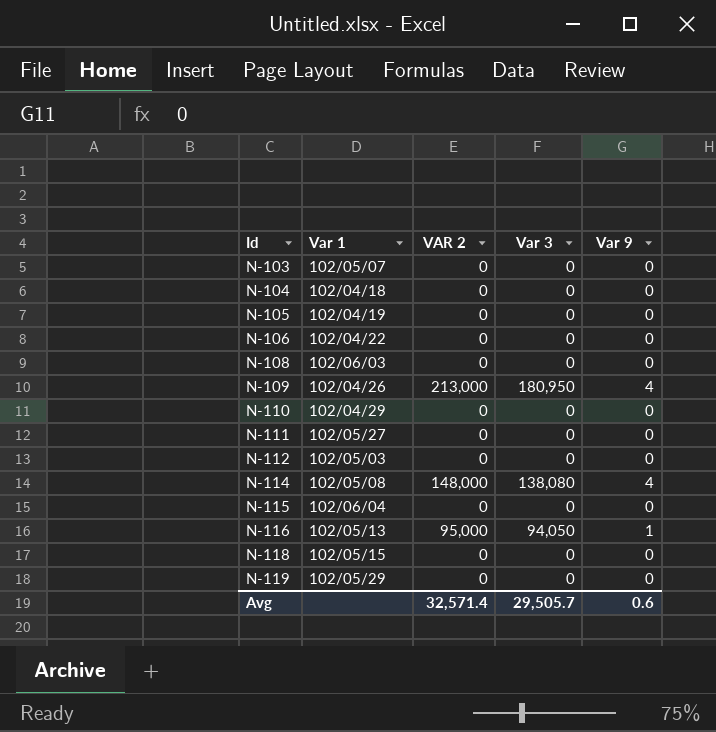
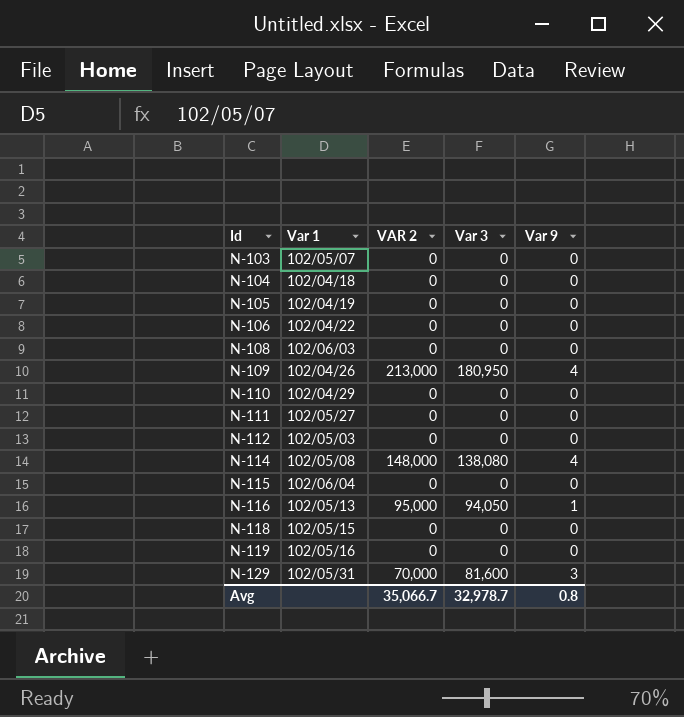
N-119 | Var 1: 102/05/29 -> 102/05/16
row N-129: none -> 102/05/31 | 70,000 | 81,600 | 3
Avg | VAR 2: 32,571.4 -> 35,066.7
Avg | Var 3: 29,505.7 -> 32,978.7
Avg | Var 9: 0.6 -> 0.8

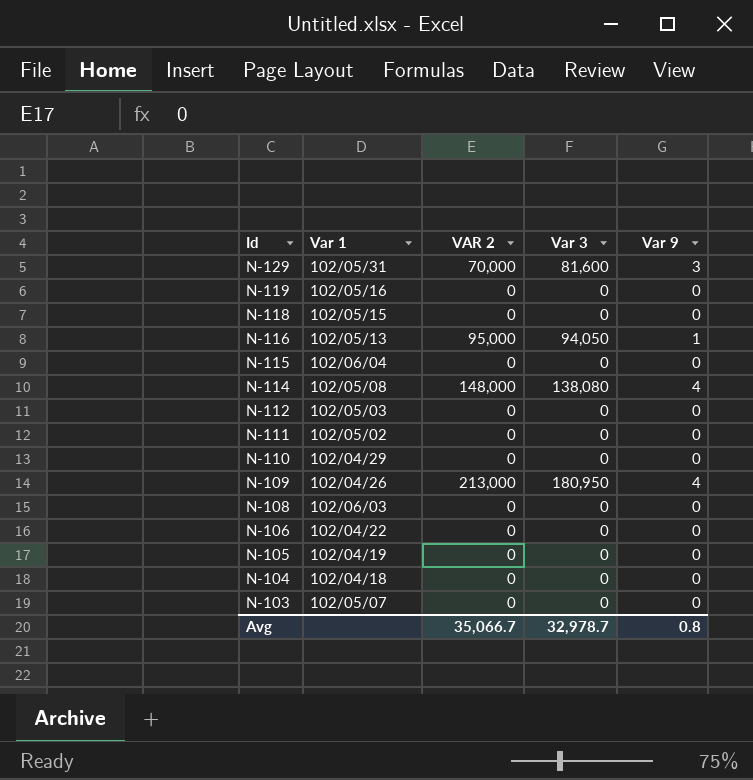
row order: Id ascending -> Id descending
N-111 | Var 1: 102/05/27 -> 102/05/02

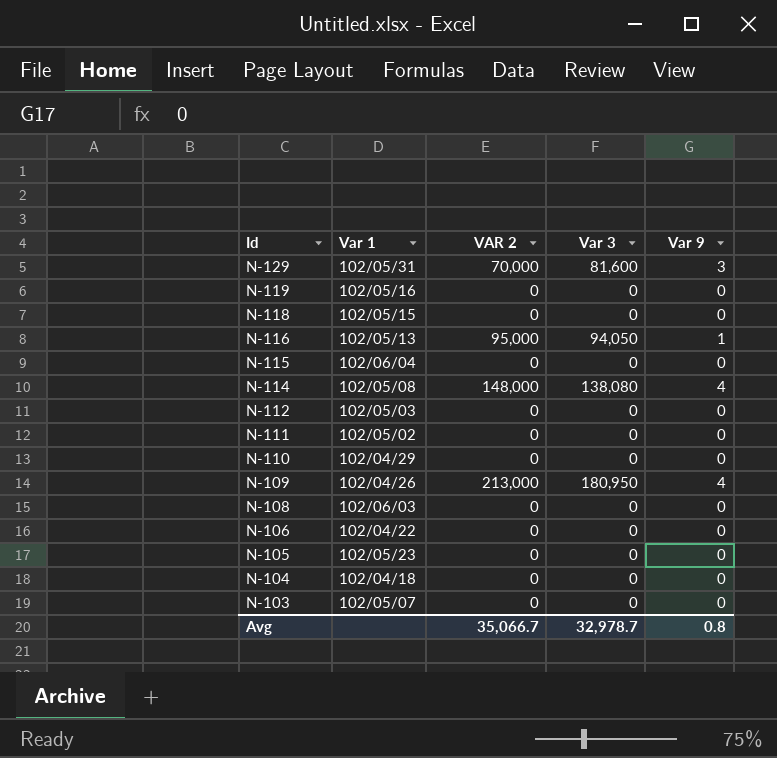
N-105 | Var 1: 102/04/19 -> 102/05/23

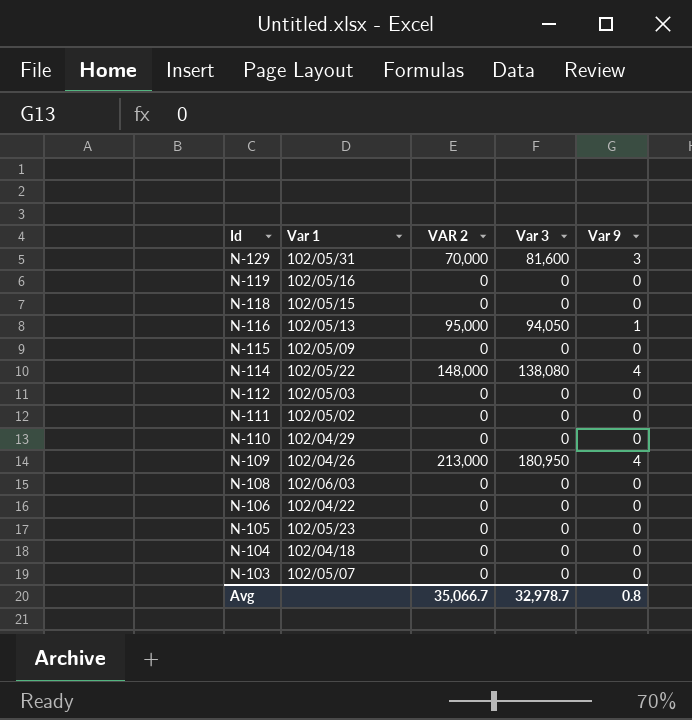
N-115 | Var 1: 102/06/04 -> 102/05/09
N-114 | Var 1: 102/05/08 -> 102/05/22

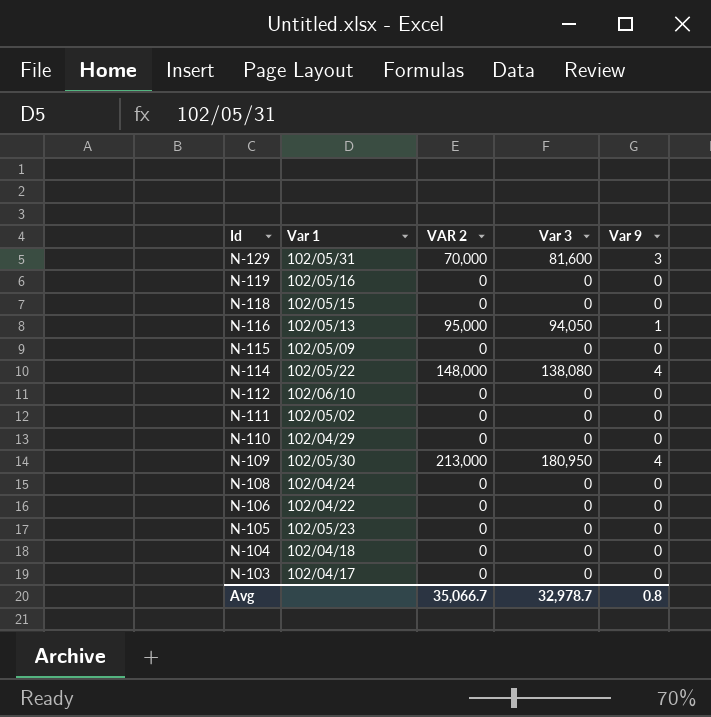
N-112 | Var 1: 102/05/03 -> 102/06/10
N-109 | Var 1: 102/04/26 -> 102/05/30
N-108 | Var 1: 102/06/03 -> 102/04/24
N-103 | Var 1: 102/05/07 -> 102/04/17

